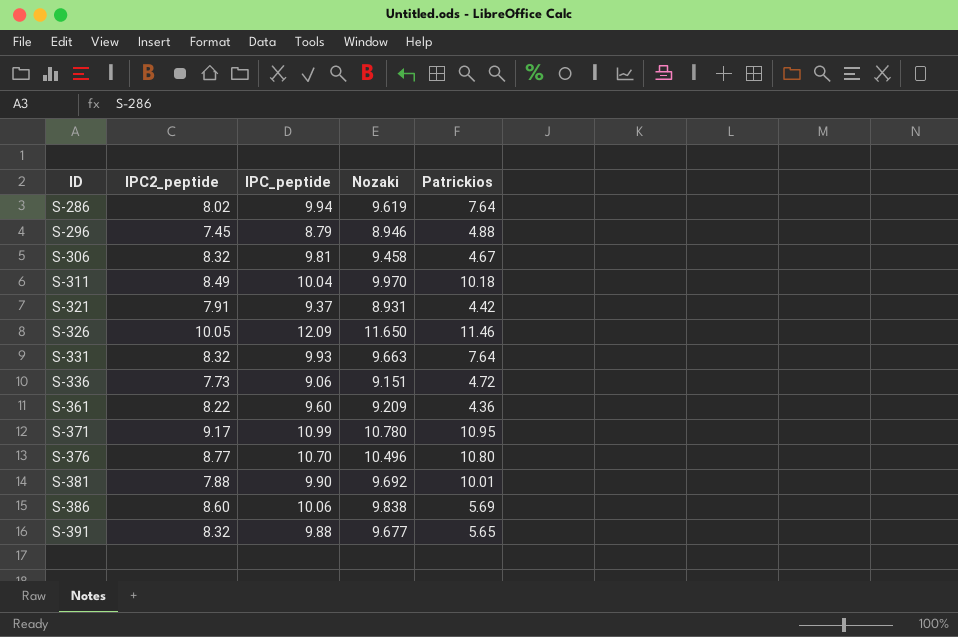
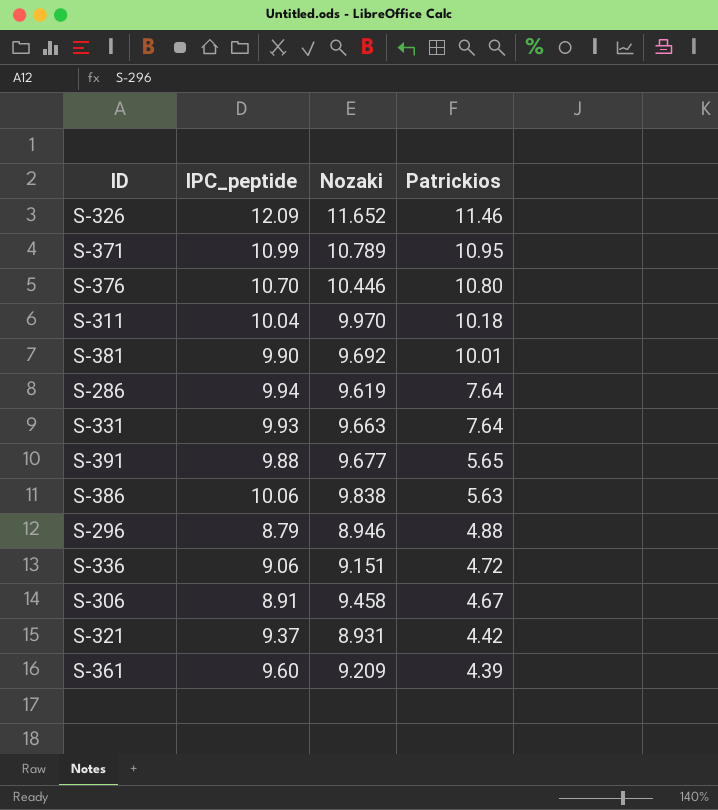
row order: ID ascending -> Patrickios descending
column IPC2_peptide | position: 2 -> none
S-326 | Nozaki: 11.650 -> 11.652
S-371 | Nozaki: 10.780 -> 10.789
S-376 | Nozaki: 10.496 -> 10.446
S-386 | Patrickios: 5.69 -> 5.63
S-306 | IPC_peptide: 9.81 -> 8.91
S-361 | Patrickios: 4.36 -> 4.39

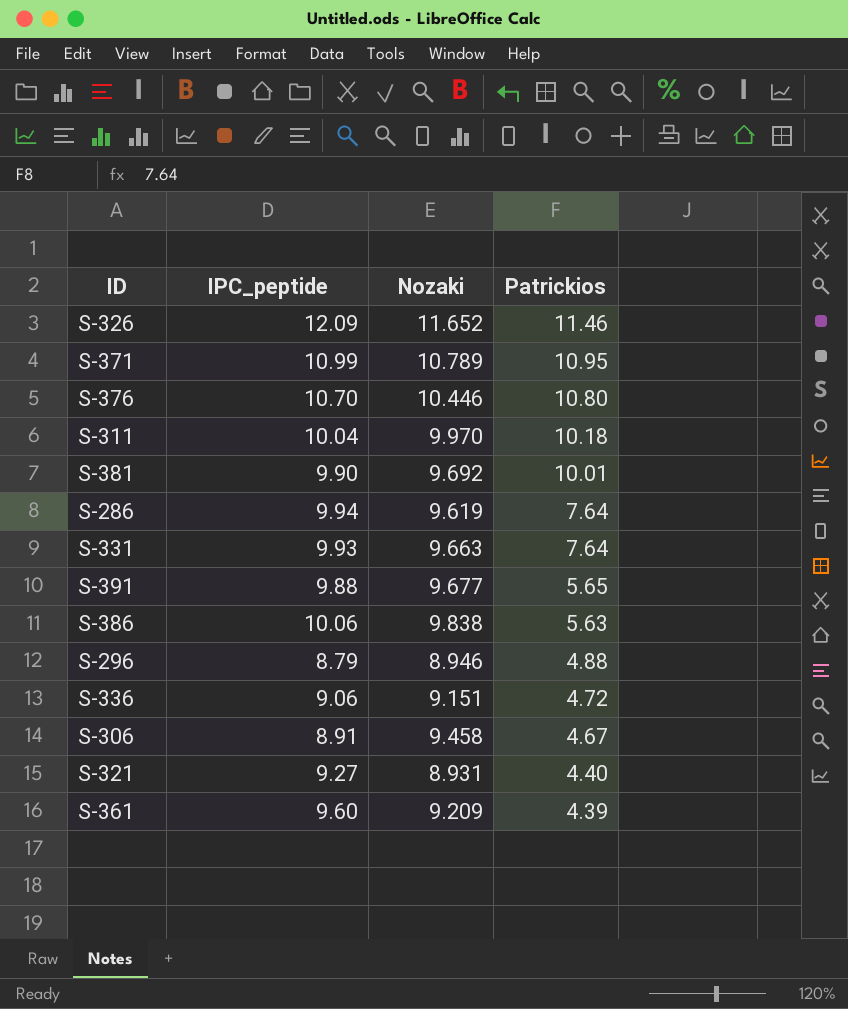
S-321 | IPC_peptide: 9.37 -> 9.27
S-321 | Patrickios: 4.42 -> 4.40

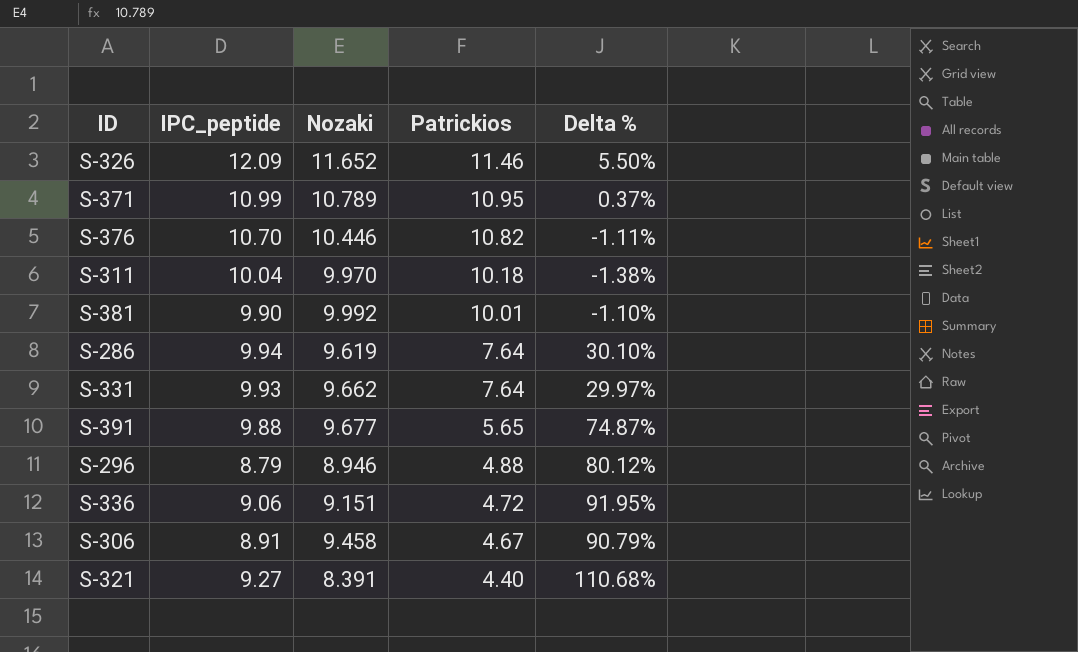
column Delta % | formula: none -> ([IPC_peptide] - [Patrickios]) / [Patrickios]
row S-386: 10.06 | 9.838 | 5.63 -> none
row S-361: 9.60 | 9.209 | 4.39 -> none
S-376 | Patrickios: 10.80 -> 10.82
S-381 | Nozaki: 9.692 -> 9.992
S-331 | Nozaki: 9.663 -> 9.662
S-321 | Nozaki: 8.931 -> 8.391

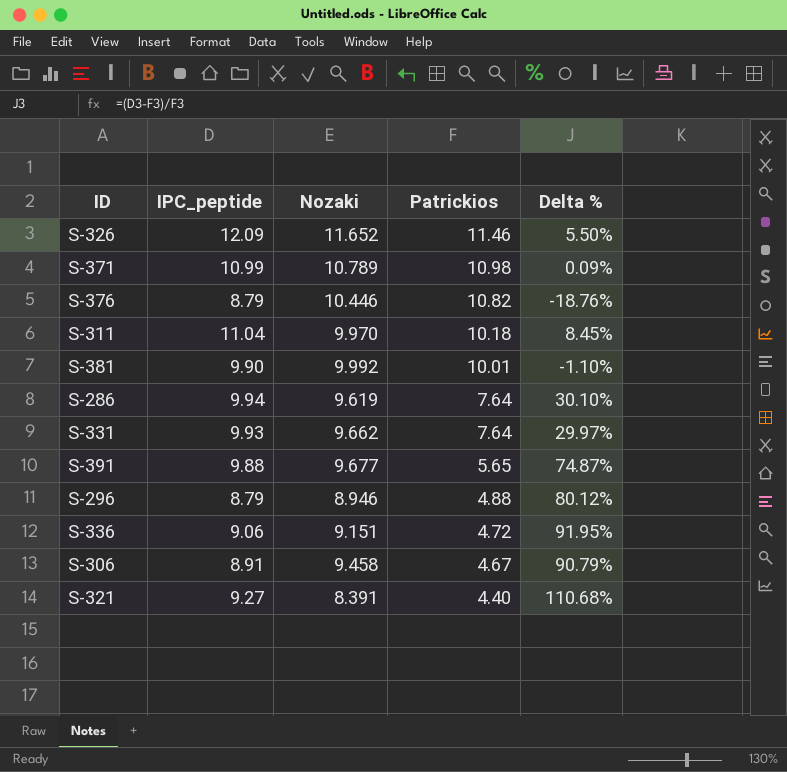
S-371 | Patrickios: 10.95 -> 10.98
S-371 | Delta %: 0.37% -> 0.09%
S-376 | IPC_peptide: 10.70 -> 8.79
S-376 | Delta %: -1.11% -> -18.76%
S-311 | IPC_peptide: 10.04 -> 11.04
S-311 | Delta %: -1.38% -> 8.45%

